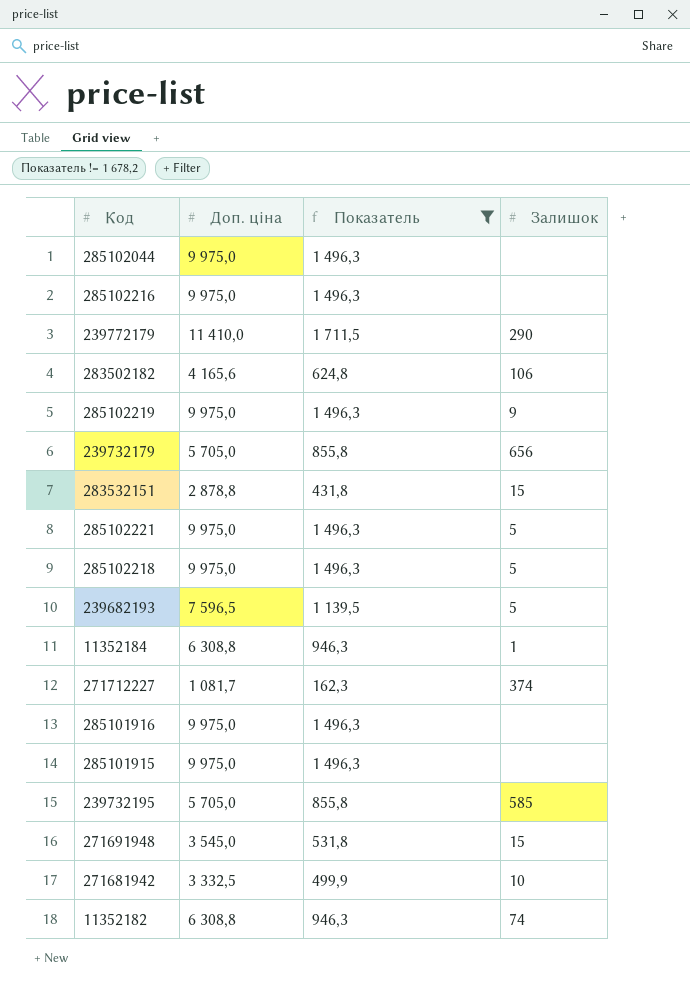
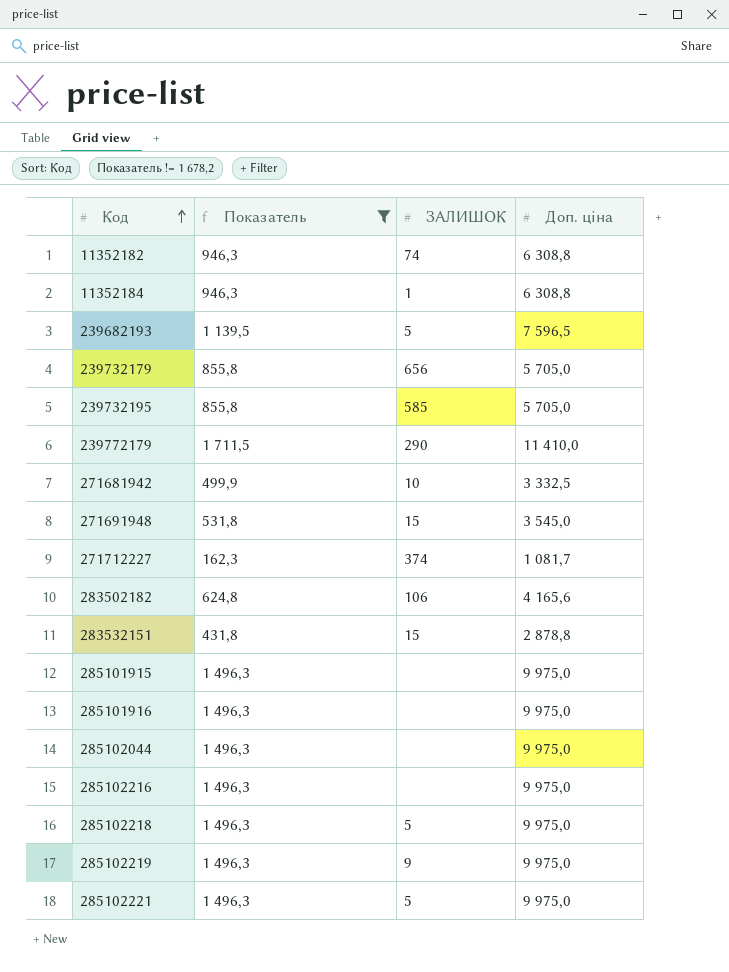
row order: none -> Код ascending
column name: Залишок -> ЗАЛИШОК
column Доп. ціна | position: 2 -> 4

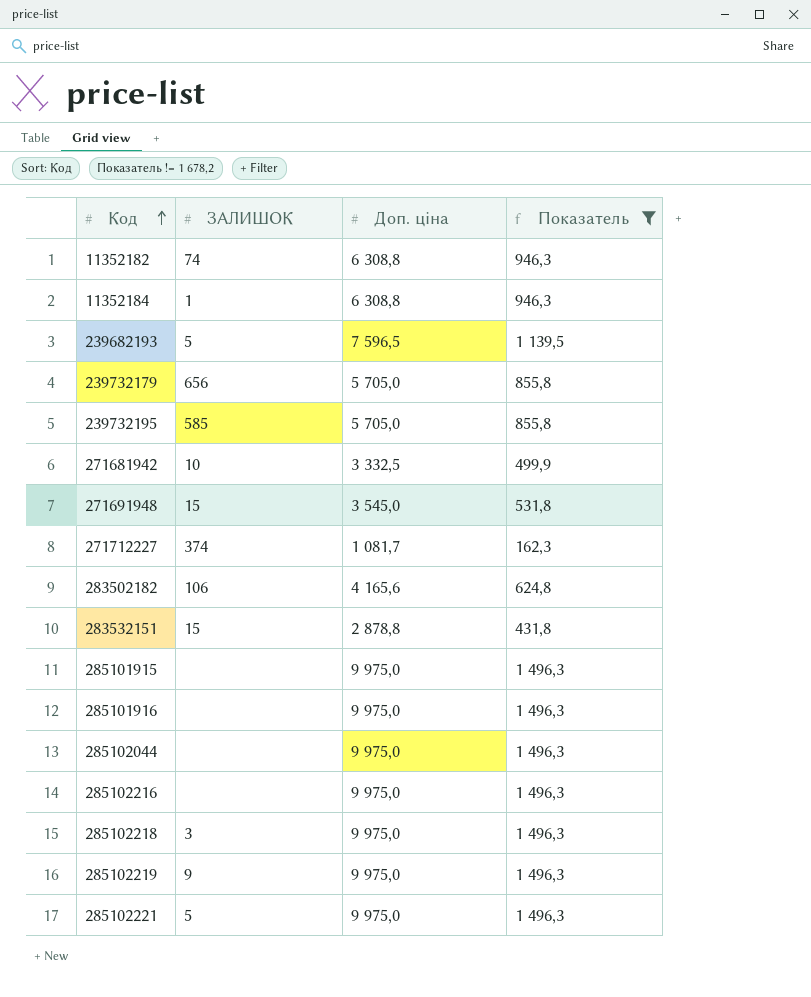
column Показатель | position: 2 -> 4
row 239772179: 1 711,5 | 290 | 11 410,0 -> none
285102218 | ЗАЛИШОК: 5 -> 3

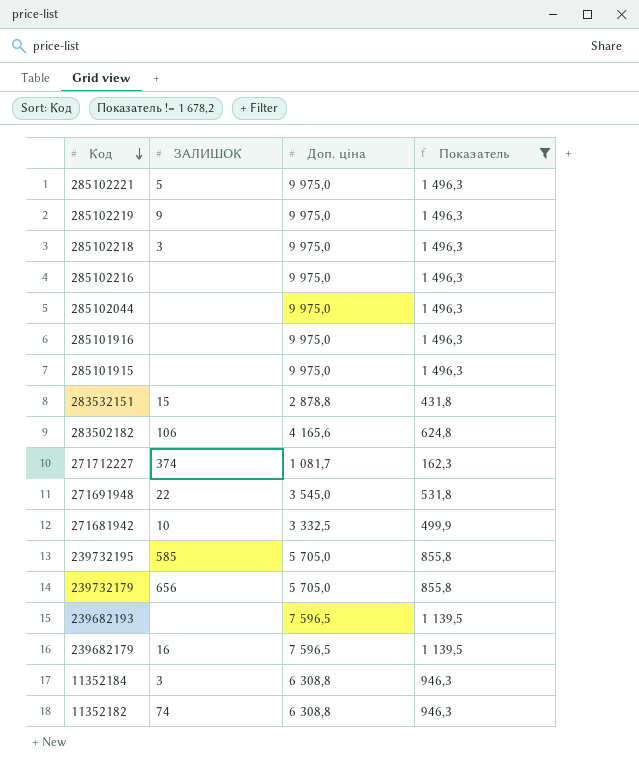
row order: Код ascending -> Код descending
271691948 | ЗАЛИШОК: 15 -> 22
239682193 | ЗАЛИШОК: 5 -> none
row 239682179: none -> 16 | 7 596,5 | 1 139,5
11352184 | ЗАЛИШОК: 1 -> 3

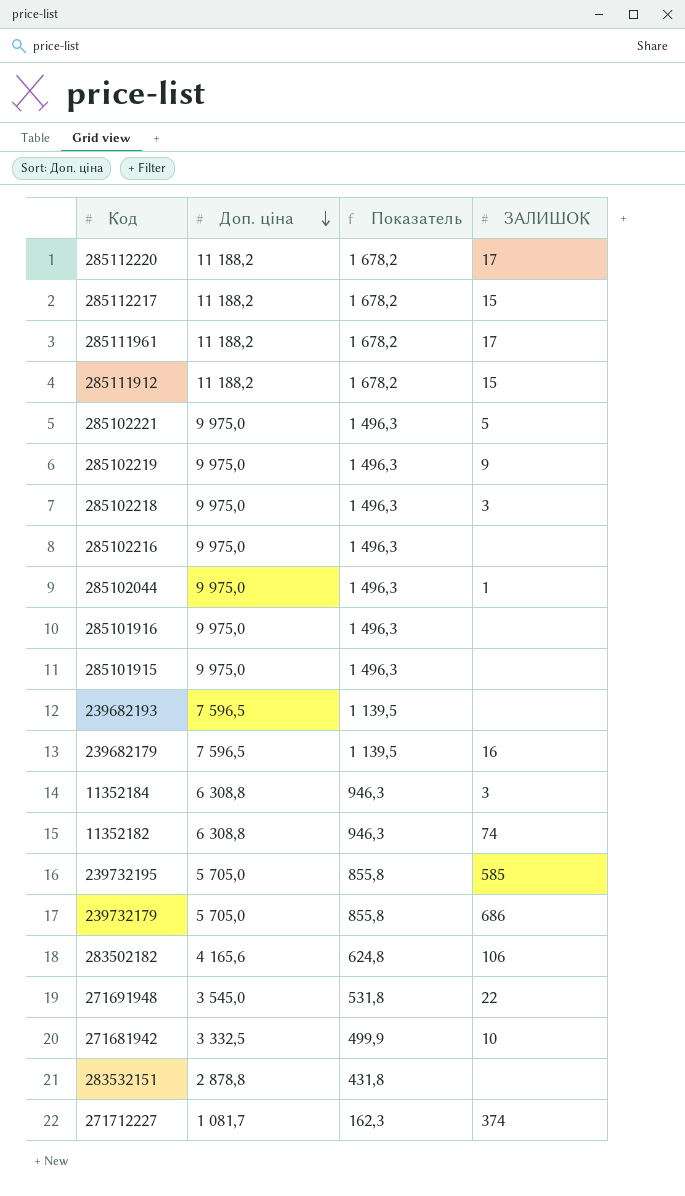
filter: Показатель != 1 678,2 -> none
row order: Код descending -> Доп. ціна descending
column ЗАЛИШОК | position: 2 -> 4
285102044 | ЗАЛИШОК: none -> 1
239732179 | ЗАЛИШОК: 656 -> 686
283532151 | ЗАЛИШОК: 15 -> none

